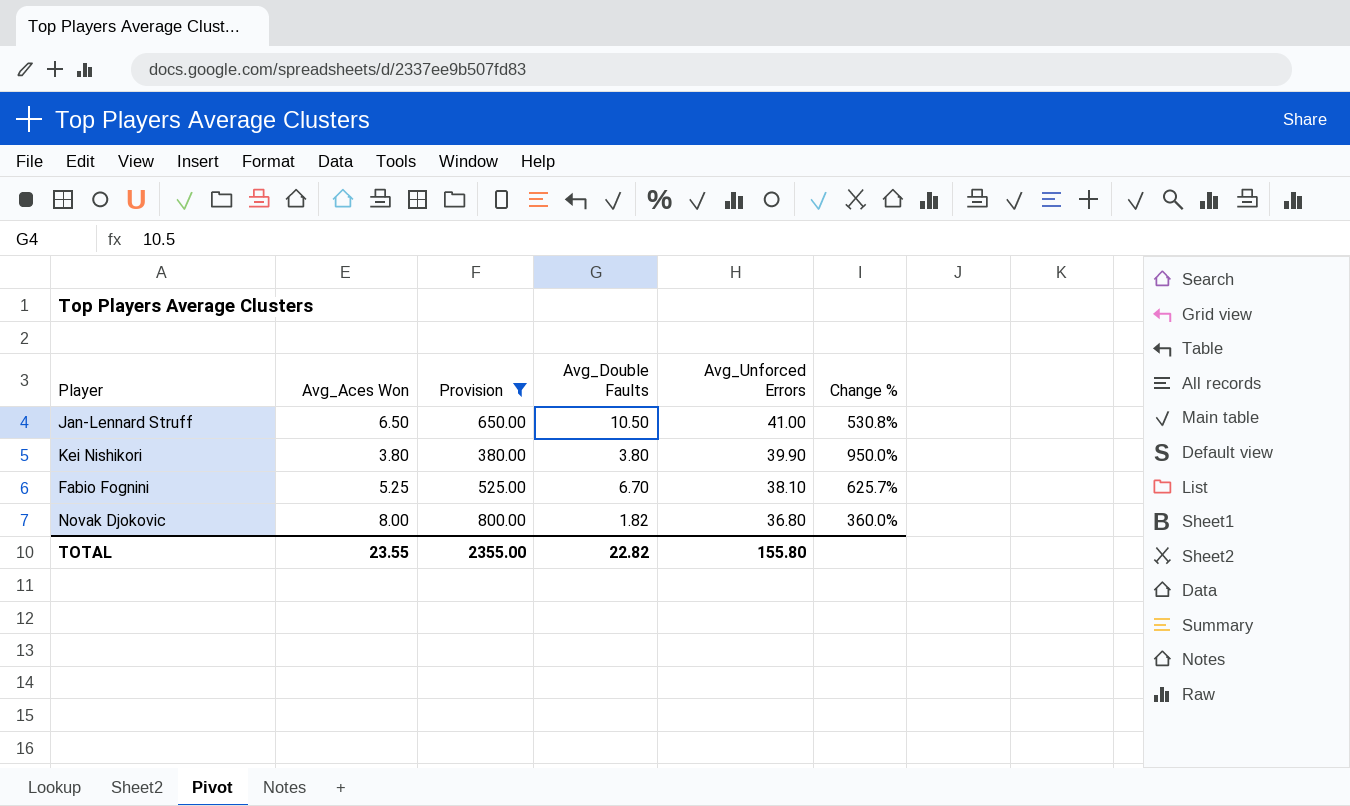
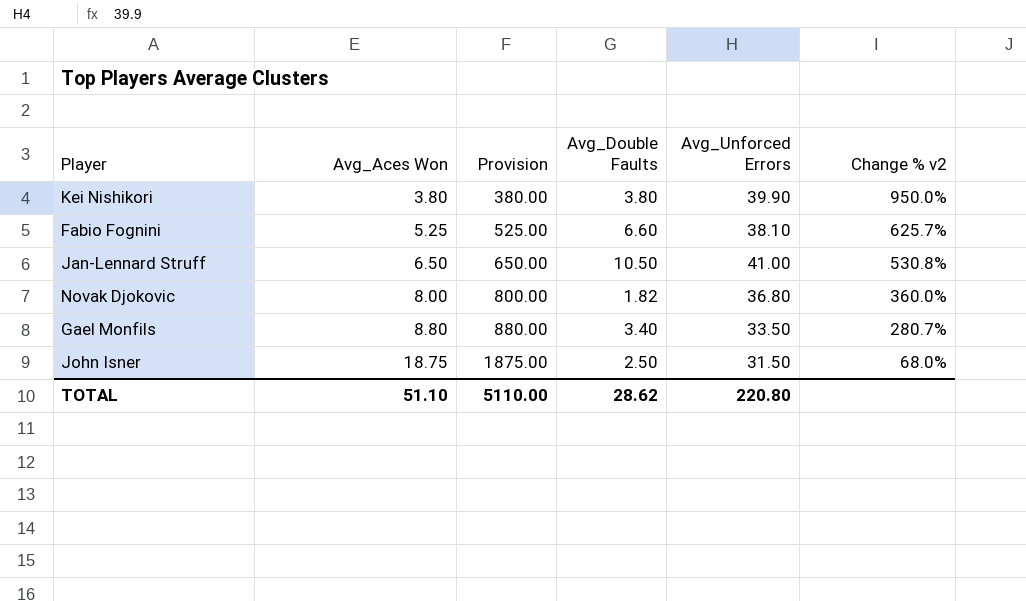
filter: Provision <= 800.00 -> none
row order: Avg_Unforced Errors descending -> Avg_Aces Won ascending
column name: Change % -> Change % v2
Fabio Fognini | Avg_Double Faults: 6.70 -> 6.60
TOTAL | Avg_Aces Won: 23.55 -> 51.10
TOTAL | Provision: 2355.00 -> 5110.00
TOTAL | Avg_Double Faults: 22.82 -> 28.62
TOTAL | Avg_Unforced Errors: 155.80 -> 220.80

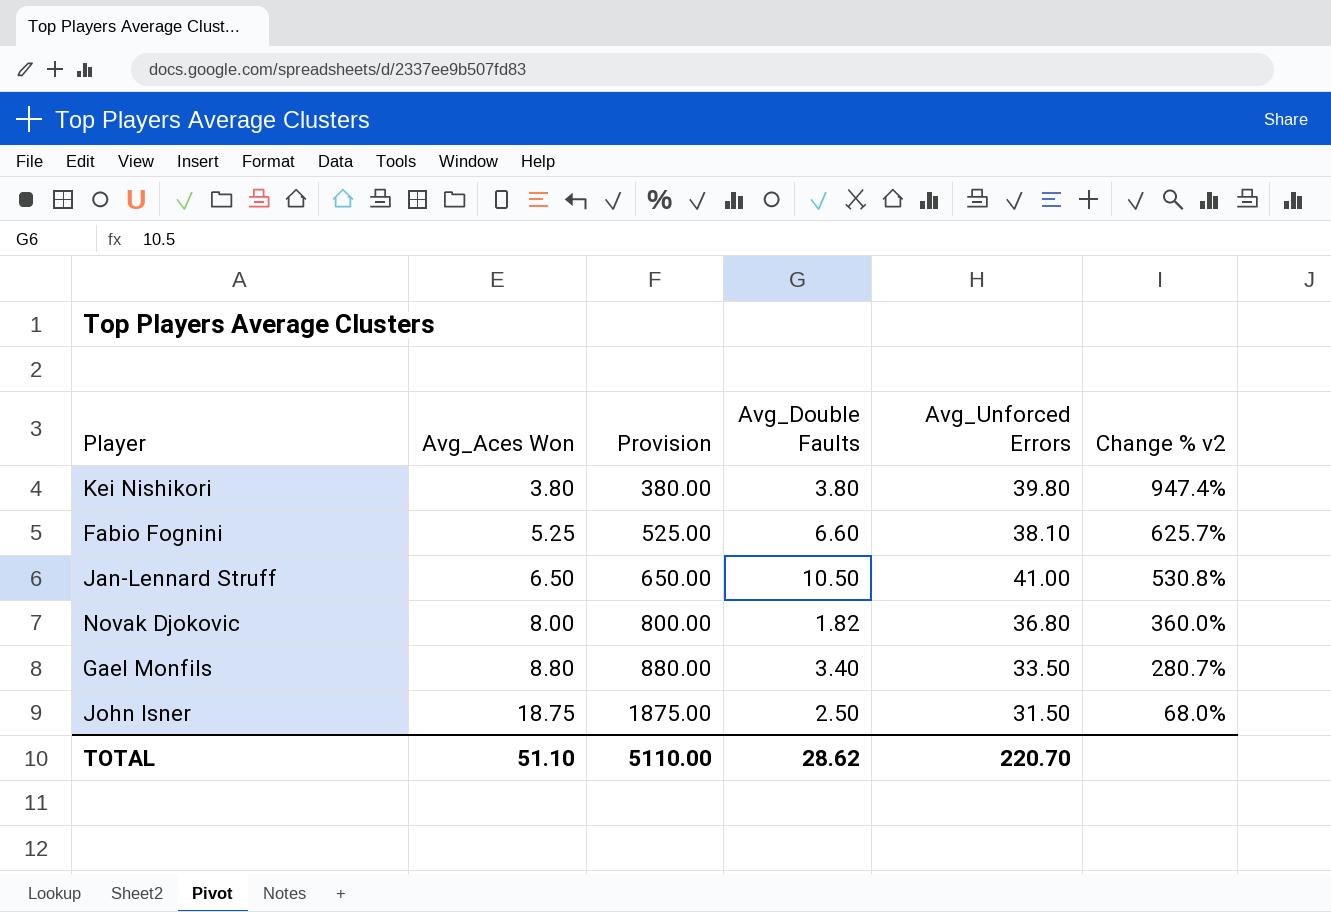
Kei Nishikori | Avg_Unforced Errors: 39.90 -> 39.80
Kei Nishikori | Change % v2: 950.0% -> 947.4%
TOTAL | Avg_Unforced Errors: 220.80 -> 220.70

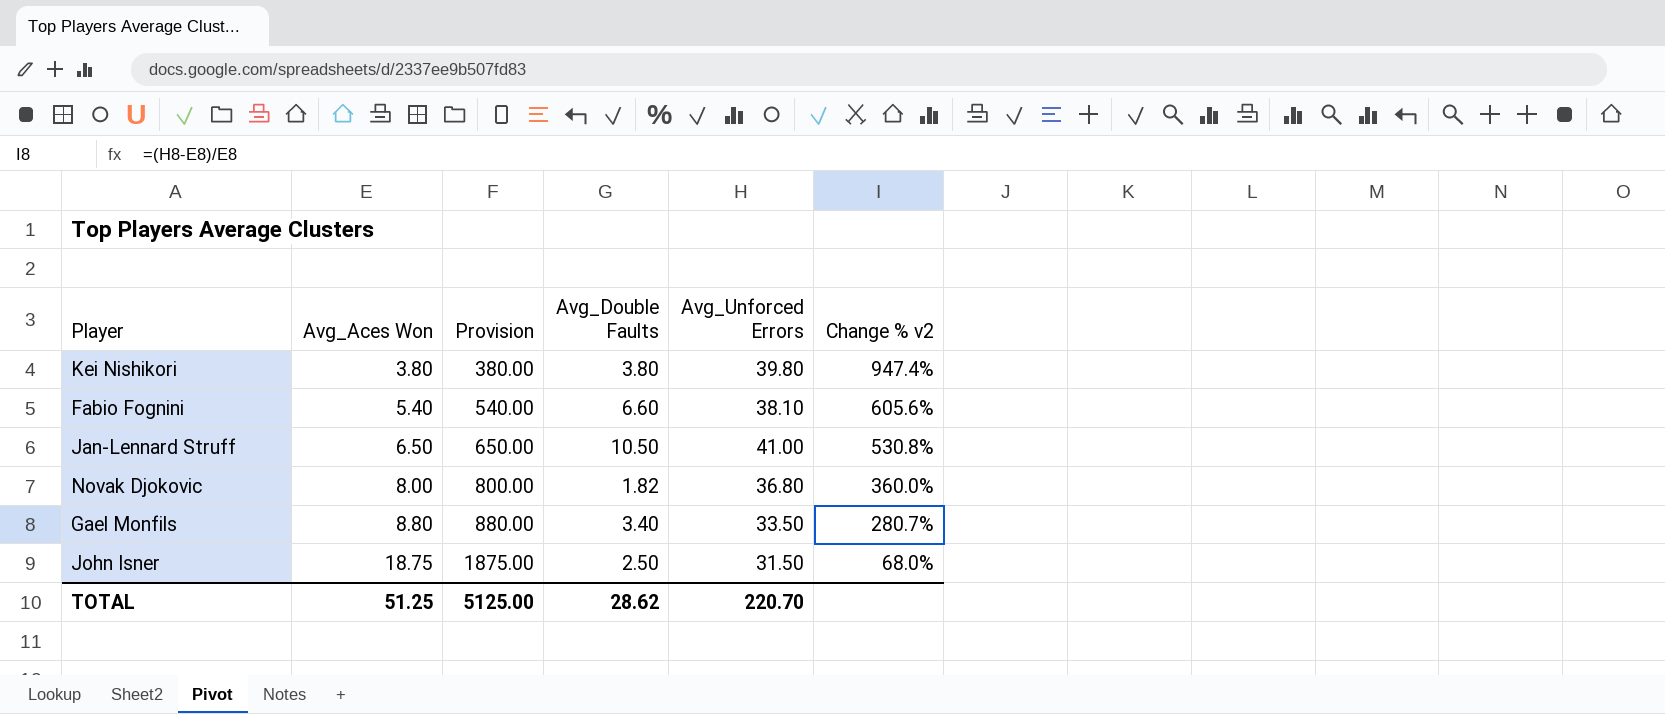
Fabio Fognini | Avg_Aces Won: 5.25 -> 5.40
Fabio Fognini | Provision: 525.00 -> 540.00
Fabio Fognini | Change % v2: 625.7% -> 605.6%
TOTAL | Avg_Aces Won: 51.10 -> 51.25
TOTAL | Provision: 5110.00 -> 5125.00

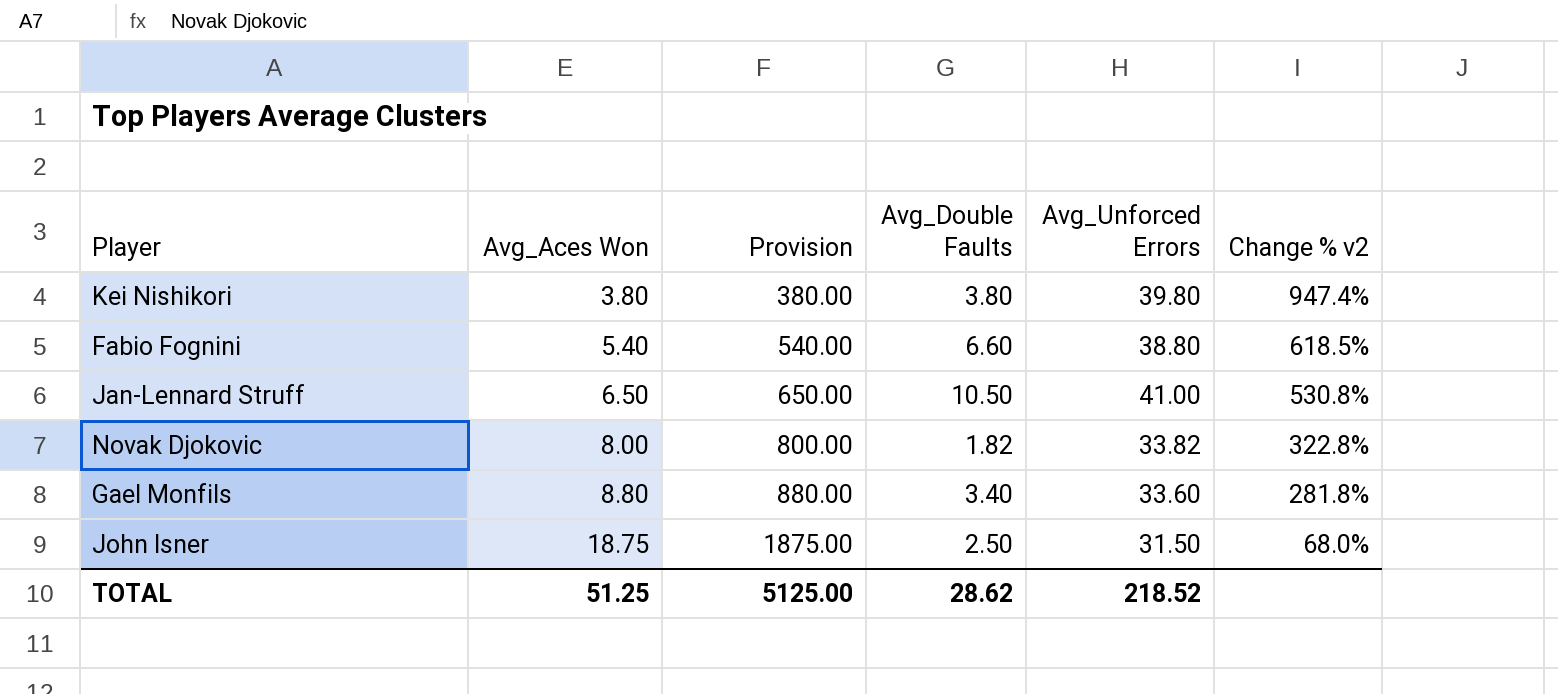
Fabio Fognini | Avg_Unforced Errors: 38.10 -> 38.80
Fabio Fognini | Change % v2: 605.6% -> 618.5%
Novak Djokovic | Avg_Unforced Errors: 36.80 -> 33.82
Novak Djokovic | Change % v2: 360.0% -> 322.8%
Gael Monfils | Avg_Unforced Errors: 33.50 -> 33.60
Gael Monfils | Change % v2: 280.7% -> 281.8%
TOTAL | Avg_Unforced Errors: 220.70 -> 218.52

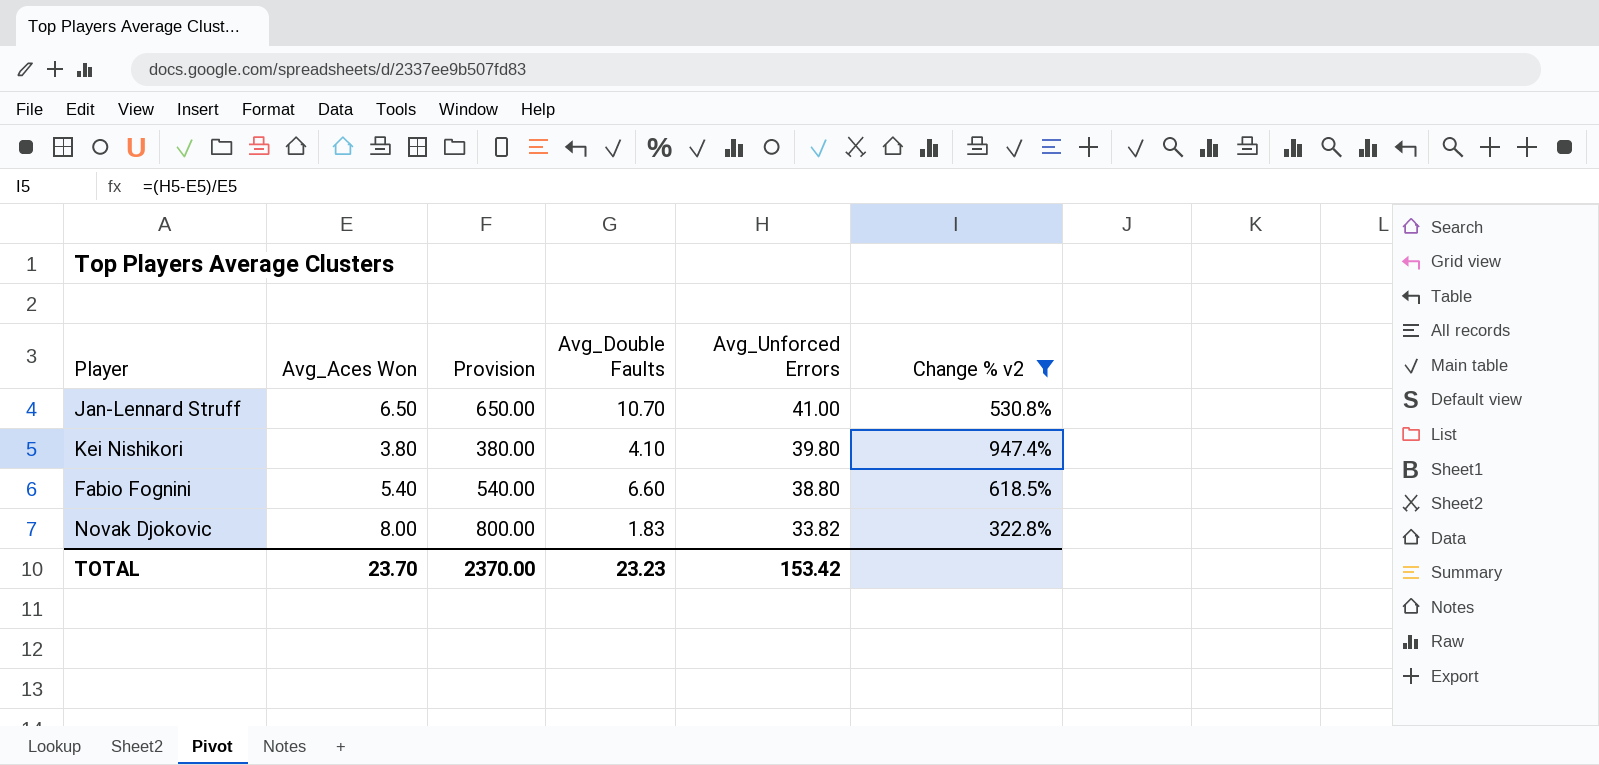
filter: none -> Change % v2 >= 322.8%
row order: Avg_Aces Won ascending -> Avg_Unforced Errors descending
Jan-Lennard Struff | Avg_Double Faults: 10.50 -> 10.70
Kei Nishikori | Avg_Double Faults: 3.80 -> 4.10
Novak Djokovic | Avg_Double Faults: 1.82 -> 1.83
TOTAL | Avg_Aces Won: 51.25 -> 23.70
TOTAL | Provision: 5125.00 -> 2370.00
TOTAL | Avg_Double Faults: 28.62 -> 23.23
TOTAL | Avg_Unforced Errors: 218.52 -> 153.42

